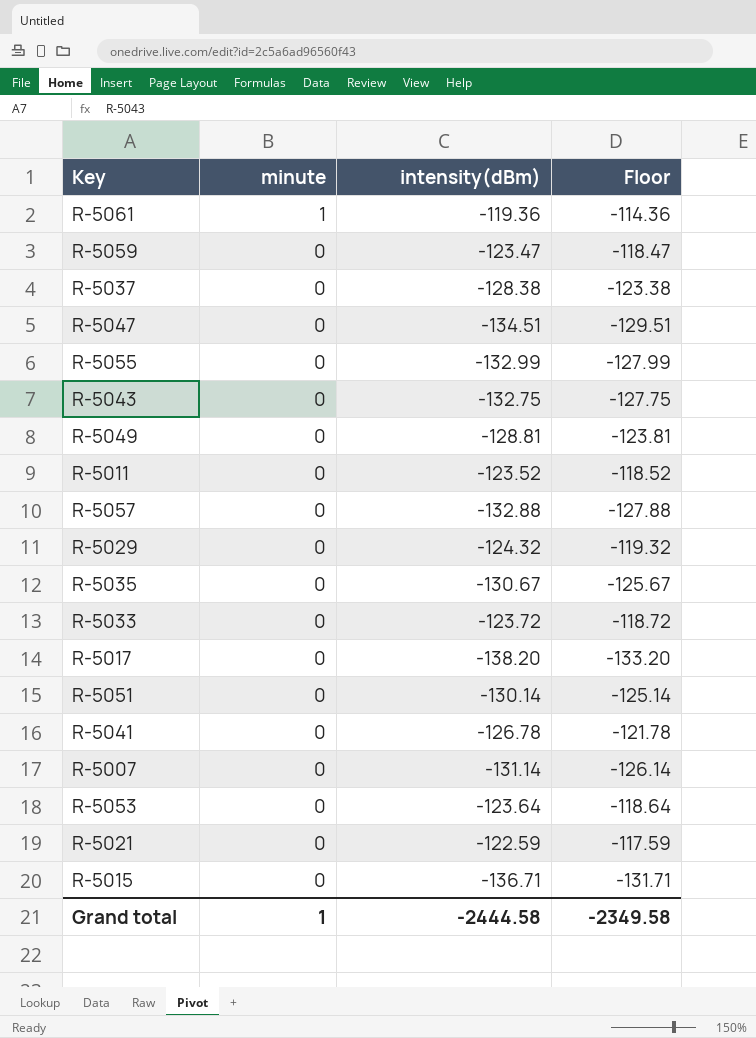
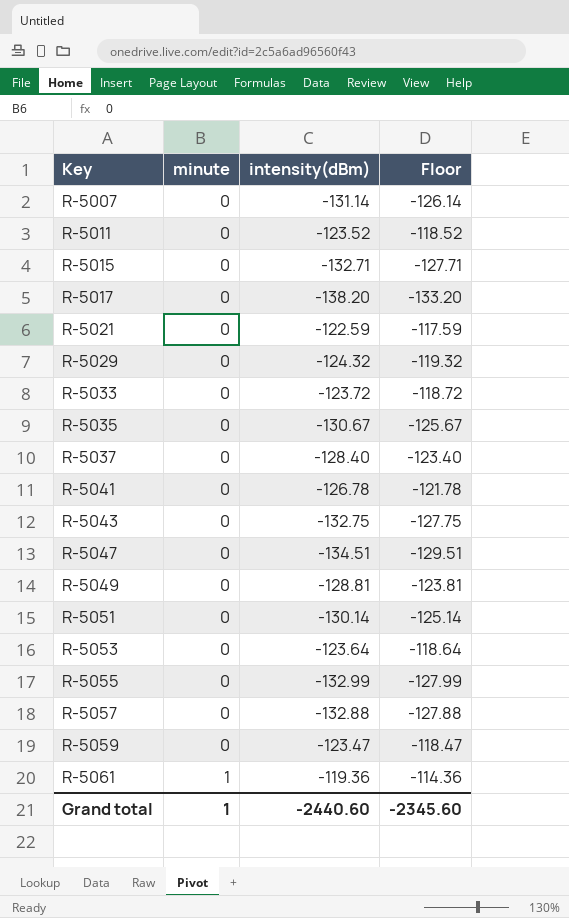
row order: minute descending -> Key ascending
R-5015 | intensity(dBm): -136.71 -> -132.71
R-5015 | Floor: -131.71 -> -127.71
R-5037 | intensity(dBm): -128.38 -> -128.40
R-5037 | Floor: -123.38 -> -123.40
Grand total | intensity(dBm): -2444.58 -> -2440.60
Grand total | Floor: -2349.58 -> -2345.60

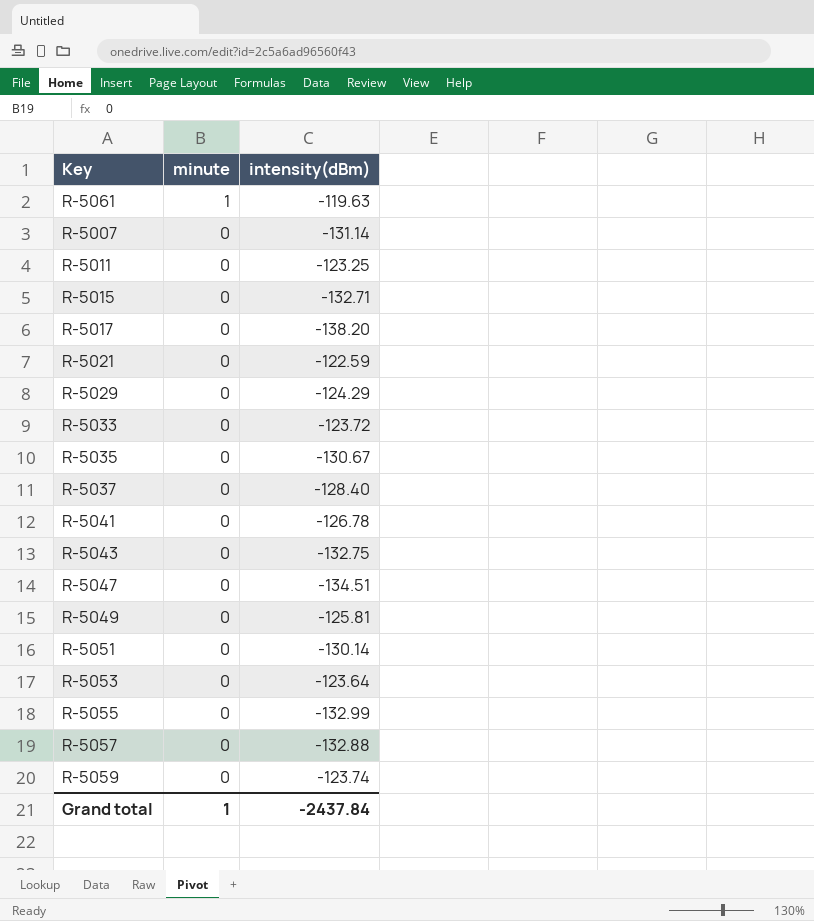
row order: Key ascending -> minute descending
column Floor | formula: [intensity(dBm)] + 5 -> none
R-5061 | intensity(dBm): -119.36 -> -119.63
R-5011 | intensity(dBm): -123.52 -> -123.25
R-5029 | intensity(dBm): -124.32 -> -124.29
R-5049 | intensity(dBm): -128.81 -> -125.81
R-5059 | intensity(dBm): -123.47 -> -123.74
Grand total | intensity(dBm): -2440.60 -> -2437.84

